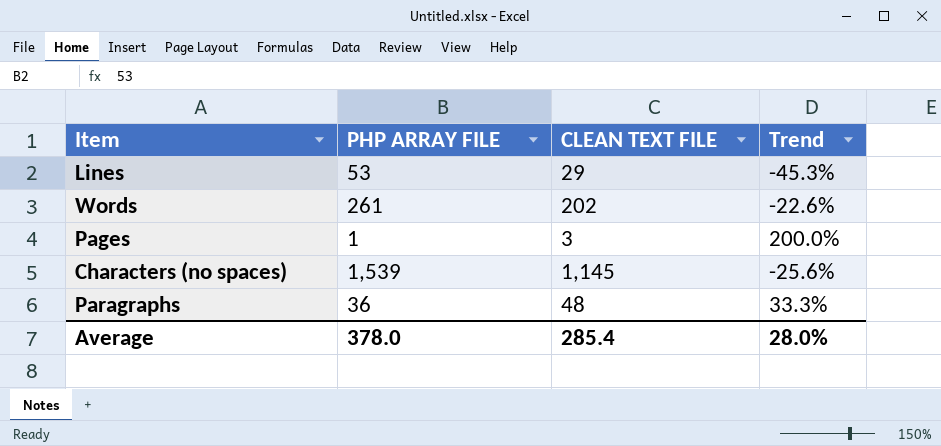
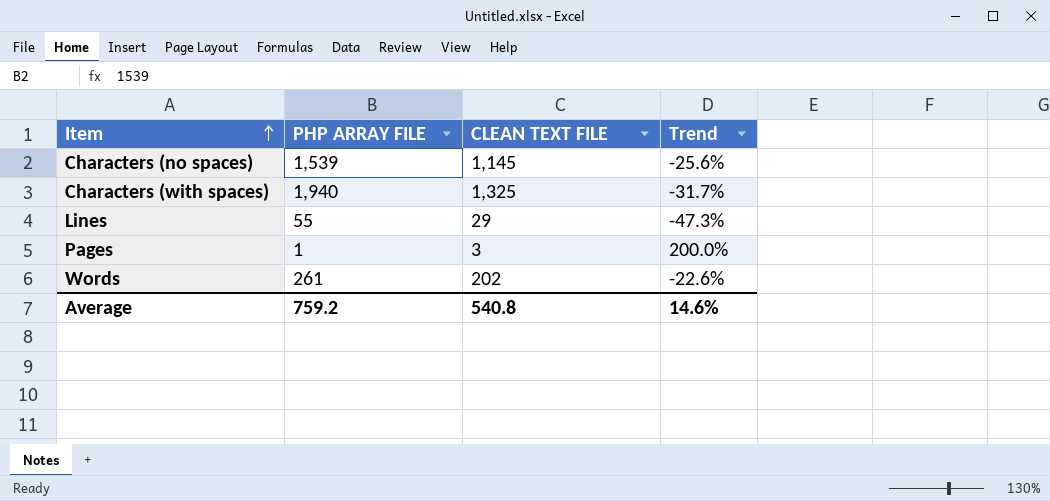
row order: none -> Item ascending
row Paragraphs: 36 | 48 | 33.3% -> none
row Characters (with spaces): none -> 1,940 | 1,325 | -31.7%
Lines | PHP ARRAY FILE: 53 -> 55
Lines | Trend: -45.3% -> -47.3%
Average | PHP ARRAY FILE: 378.0 -> 759.2
Average | CLEAN TEXT FILE: 285.4 -> 540.8
Average | Trend: 28.0% -> 14.6%

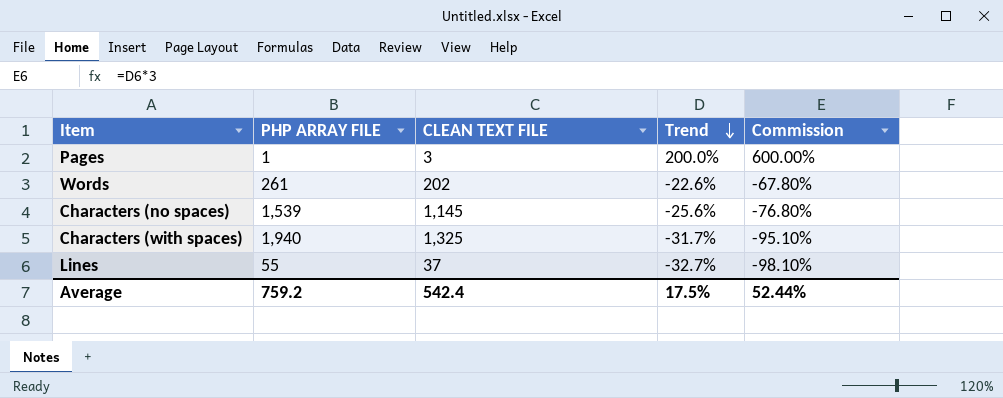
row order: Item ascending -> Trend descending
column Commission | formula: none -> [Trend] * 3
Lines | CLEAN TEXT FILE: 29 -> 37
Lines | Trend: -47.3% -> -32.7%
Average | CLEAN TEXT FILE: 540.8 -> 542.4
Average | Trend: 14.6% -> 17.5%

